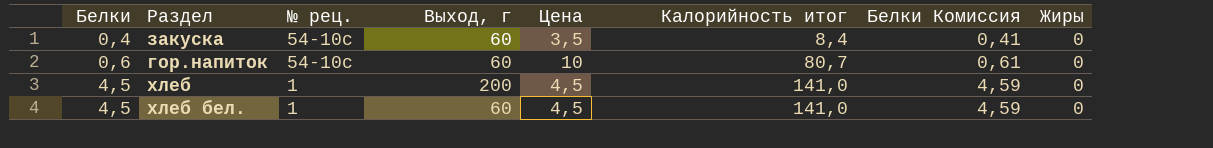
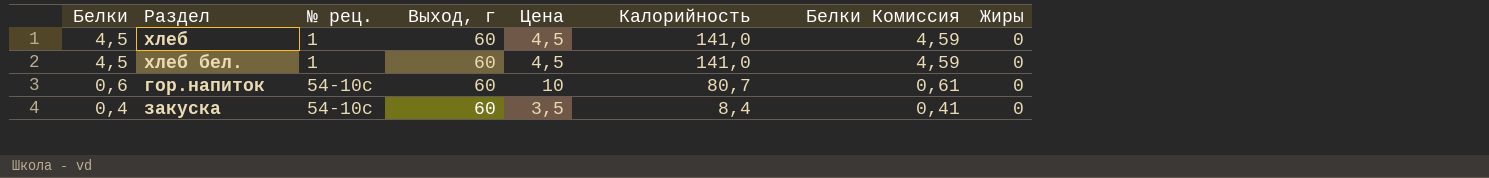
row order: Белки ascending -> Белки descending
column name: Калорийность итог -> Калорийность
хлеб | Выход, г: 200 -> 60

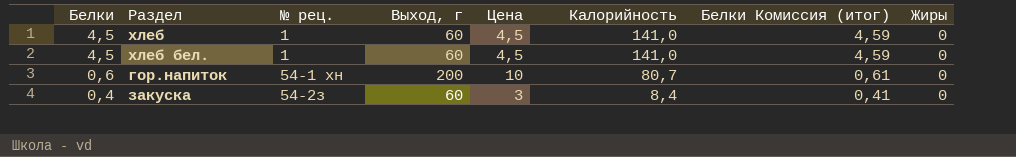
column name: Белки Комиссия -> Белки Комиссия (итог)
гор.напиток | № рец.: 54-10с -> 54-1 хн
гор.напиток | Выход, г: 60 -> 200
закуска | № рец.: 54-10с -> 54-2з
закуска | Цена: 3,5 -> 3

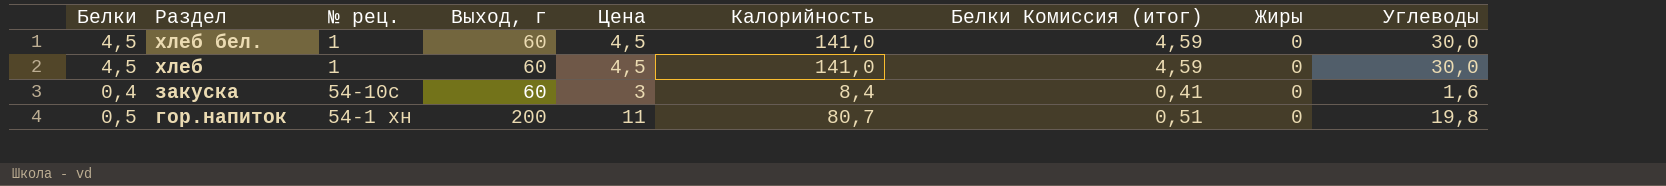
row order: Белки descending -> Раздел descending
column Углеводы | position: none -> 9
закуска | № рец.: 54-2з -> 54-10с
гор.напиток | Белки: 0,6 -> 0,5
гор.напиток | Цена: 10 -> 11
гор.напиток | Белки Комиссия (итог): 0,61 -> 0,51

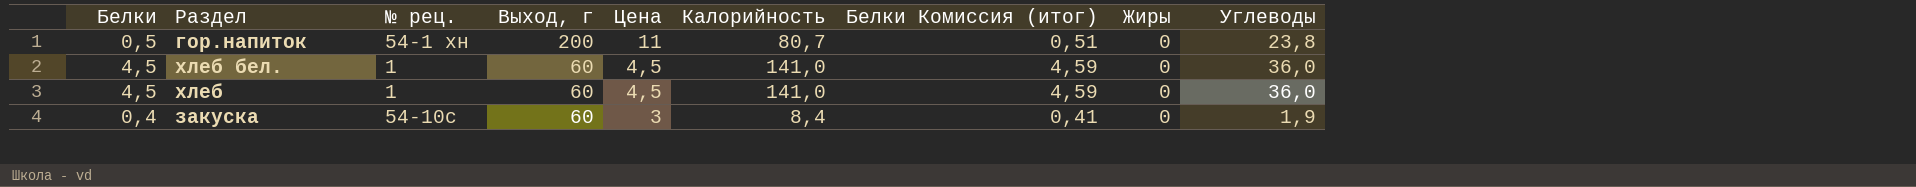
row order: Раздел descending -> Выход, г descending
гор.напиток | Углеводы: 19,8 -> 23,8
хлеб бел. | Углеводы: 30,0 -> 36,0
хлеб | Углеводы: 30,0 -> 36,0
закуска | Углеводы: 1,6 -> 1,9

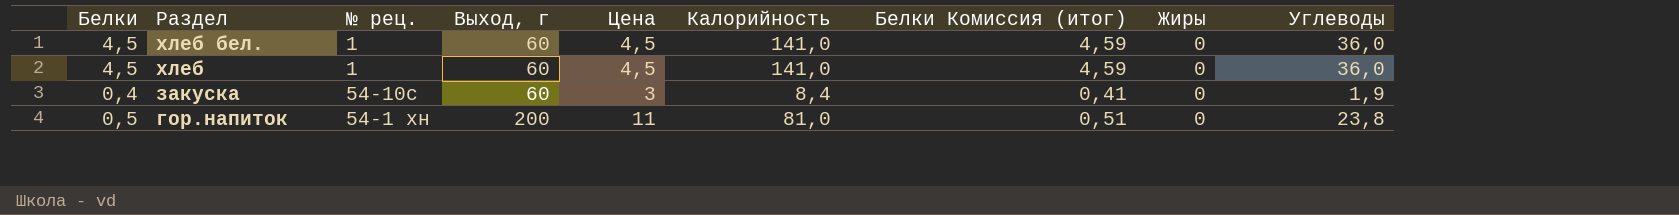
row order: Выход, г descending -> Раздел descending
гор.напиток | Калорийность: 80,7 -> 81,0

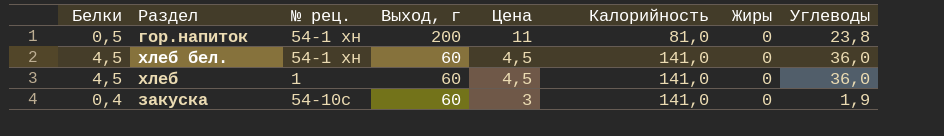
row order: Раздел descending -> Выход, г descending
column Белки Комиссия (итог) | formula: [Белки] * 1,02 -> none
хлеб бел. | № рец.: 1 -> 54-1 хн
закуска | Калорийность: 8,4 -> 141,0

